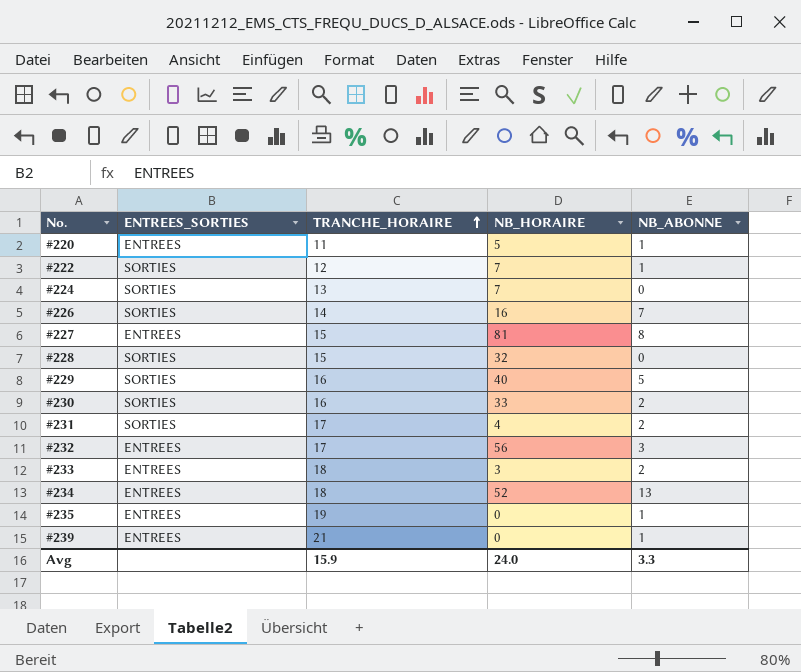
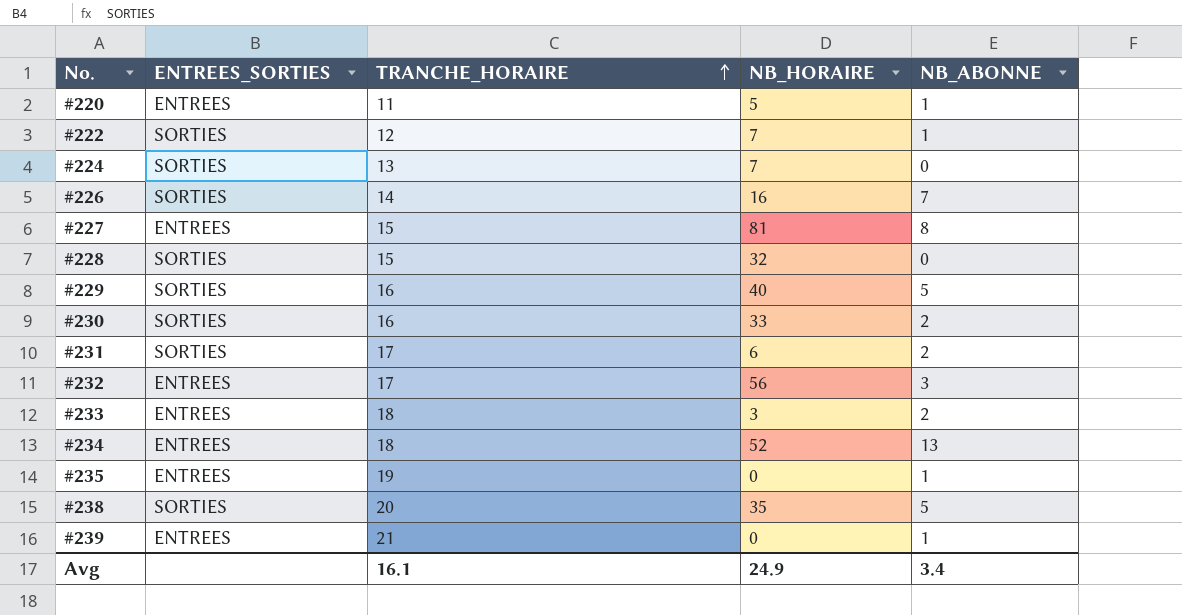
#231 | NB_HORAIRE: 4 -> 6
row #238: none -> SORTIES | 20 | 35 | 5
Avg | TRANCHE_HORAIRE: 15.9 -> 16.1
Avg | NB_HORAIRE: 24.0 -> 24.9
Avg | NB_ABONNE: 3.3 -> 3.4

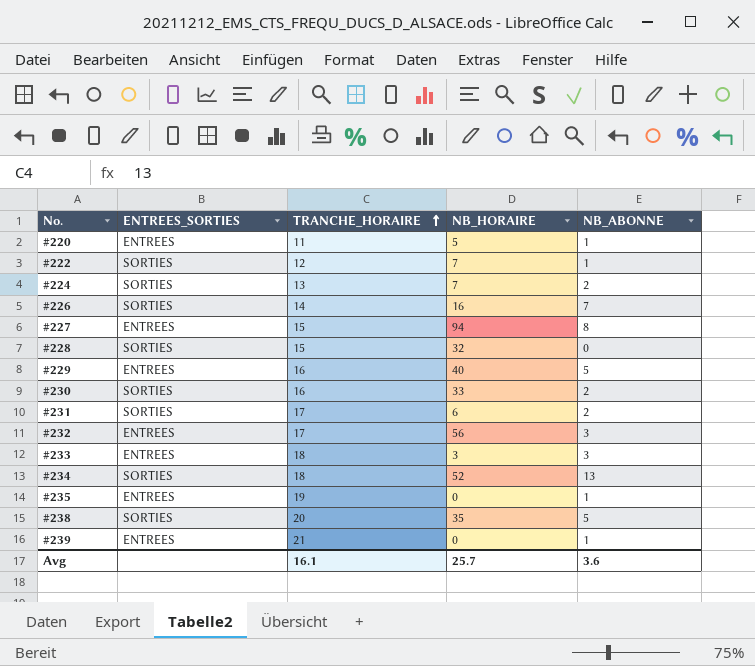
#224 | NB_ABONNE: 0 -> 2
#227 | NB_HORAIRE: 81 -> 94
#229 | ENTREES_SORTIES: SORTIES -> ENTREES
#233 | NB_ABONNE: 2 -> 3
#234 | ENTREES_SORTIES: ENTREES -> SORTIES
Avg | NB_HORAIRE: 24.9 -> 25.7
Avg | NB_ABONNE: 3.4 -> 3.6

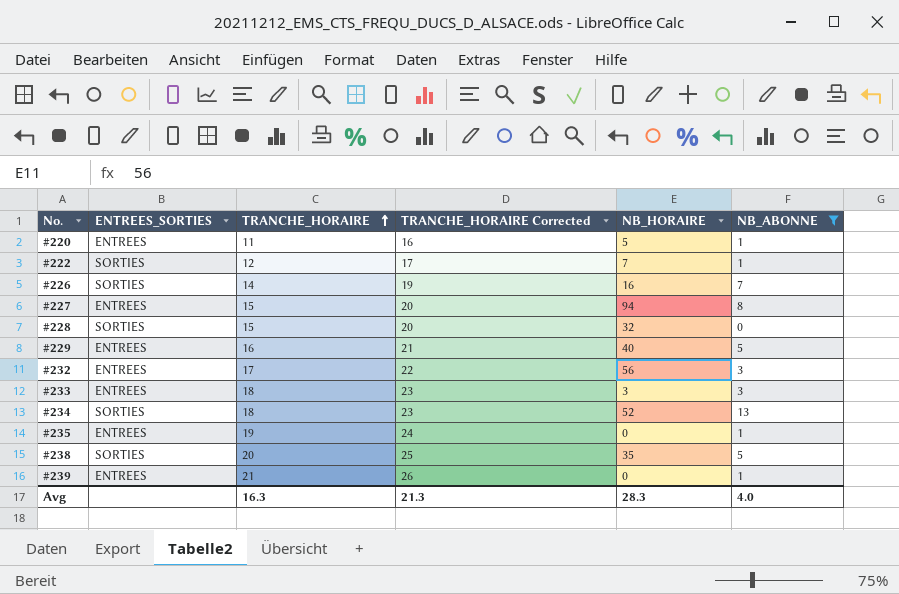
filter: none -> NB_ABONNE != 2
column TRANCHE_HORAIRE Corrected | formula: none -> [TRANCHE_HORAIRE] + 5
Avg | TRANCHE_HORAIRE: 16.1 -> 16.3
Avg | NB_HORAIRE: 25.7 -> 28.3
Avg | NB_ABONNE: 3.6 -> 4.0

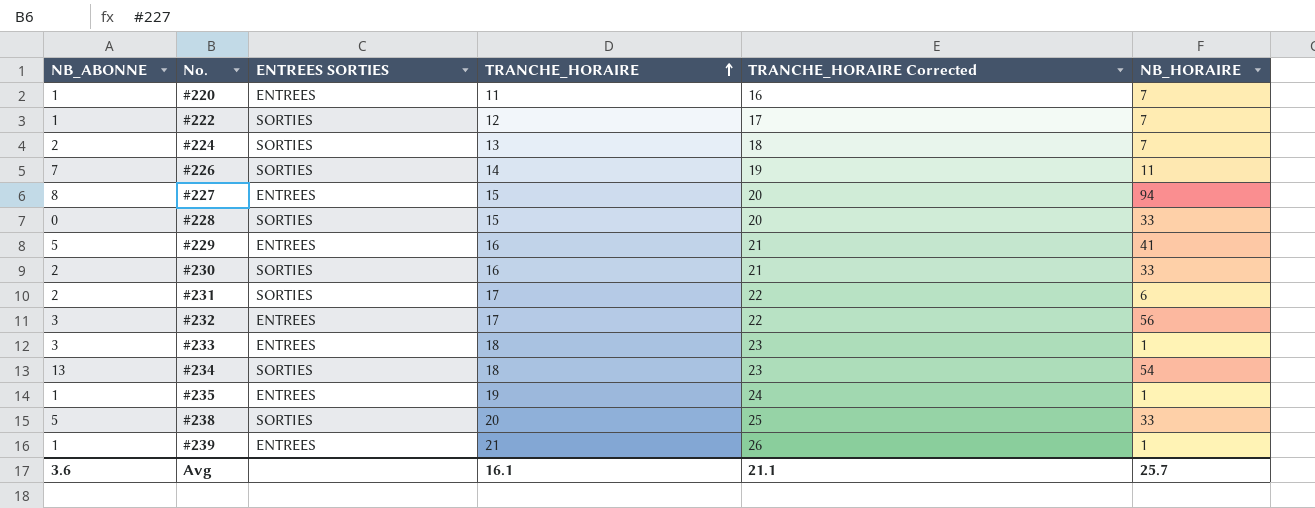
filter: NB_ABONNE != 2 -> none
column NB_ABONNE | position: 6 -> 1
column name: ENTREES_SORTIES -> ENTREES SORTIES
#220 | NB_HORAIRE: 5 -> 7
#226 | NB_HORAIRE: 16 -> 11
#228 | NB_HORAIRE: 32 -> 33
#229 | NB_HORAIRE: 40 -> 41
#233 | NB_HORAIRE: 3 -> 1
#234 | NB_HORAIRE: 52 -> 54
#235 | NB_HORAIRE: 0 -> 1
#238 | NB_HORAIRE: 35 -> 33
#239 | NB_HORAIRE: 0 -> 1
Avg | NB_ABONNE: 4.0 -> 3.6
Avg | TRANCHE_HORAIRE: 16.3 -> 16.1
Avg | TRANCHE_HORAIRE Corrected: 21.3 -> 21.1
Avg | NB_HORAIRE: 28.3 -> 25.7

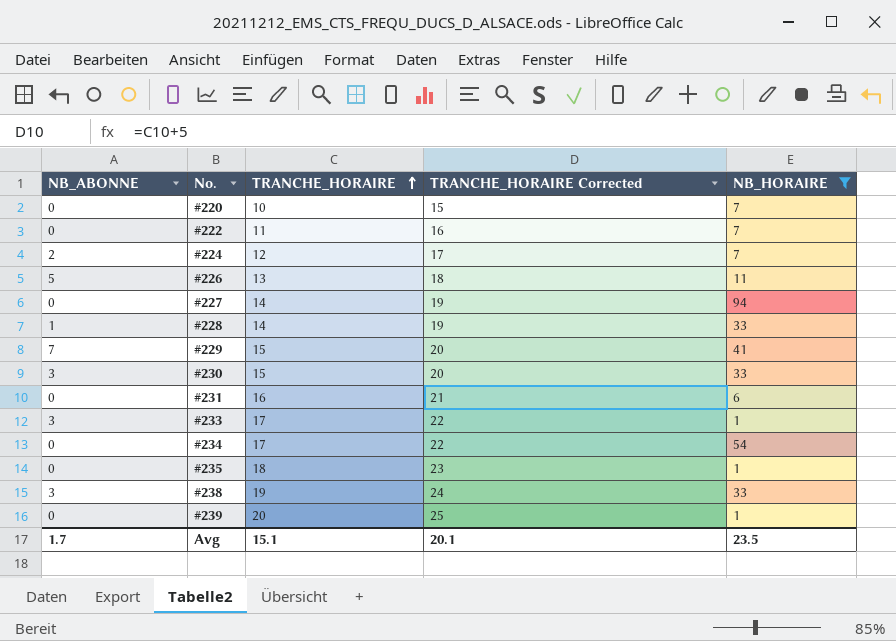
filter: none -> NB_HORAIRE != 56
column ENTREES SORTIES | position: 3 -> none
#220 | NB_ABONNE: 1 -> 0
#220 | TRANCHE_HORAIRE: 11 -> 10
#220 | TRANCHE_HORAIRE Corrected: 16 -> 15
#222 | NB_ABONNE: 1 -> 0
#222 | TRANCHE_HORAIRE: 12 -> 11
#222 | TRANCHE_HORAIRE Corrected: 17 -> 16
#224 | TRANCHE_HORAIRE: 13 -> 12
#224 | TRANCHE_HORAIRE Corrected: 18 -> 17
#226 | NB_ABONNE: 7 -> 5
#226 | TRANCHE_HORAIRE: 14 -> 13
#226 | TRANCHE_HORAIRE Corrected: 19 -> 18
#227 | NB_ABONNE: 8 -> 0
#227 | TRANCHE_HORAIRE: 15 -> 14
#227 | TRANCHE_HORAIRE Corrected: 20 -> 19
#228 | NB_ABONNE: 0 -> 1
#228 | TRANCHE_HORAIRE: 15 -> 14
#228 | TRANCHE_HORAIRE Corrected: 20 -> 19
#229 | NB_ABONNE: 5 -> 7
#229 | TRANCHE_HORAIRE: 16 -> 15
#229 | TRANCHE_HORAIRE Corrected: 21 -> 20
#230 | NB_ABONNE: 2 -> 3
#230 | TRANCHE_HORAIRE: 16 -> 15
#230 | TRANCHE_HORAIRE Corrected: 21 -> 20
#231 | NB_ABONNE: 2 -> 0
#231 | TRANCHE_HORAIRE: 17 -> 16
#231 | TRANCHE_HORAIRE Corrected: 22 -> 21
#233 | TRANCHE_HORAIRE: 18 -> 17
#233 | TRANCHE_HORAIRE Corrected: 23 -> 22
#234 | NB_ABONNE: 13 -> 0
#234 | TRANCHE_HORAIRE: 18 -> 17
#234 | TRANCHE_HORAIRE Corrected: 23 -> 22
#235 | NB_ABONNE: 1 -> 0
#235 | TRANCHE_HORAIRE: 19 -> 18
#235 | TRANCHE_HORAIRE Corrected: 24 -> 23
#238 | NB_ABONNE: 5 -> 3
#238 | TRANCHE_HORAIRE: 20 -> 19
#238 | TRANCHE_HORAIRE Corrected: 25 -> 24
#239 | NB_ABONNE: 1 -> 0
#239 | TRANCHE_HORAIRE: 21 -> 20
#239 | TRANCHE_HORAIRE Corrected: 26 -> 25
Avg | NB_ABONNE: 3.6 -> 1.7
Avg | TRANCHE_HORAIRE: 16.1 -> 15.1
Avg | TRANCHE_HORAIRE Corrected: 21.1 -> 20.1
Avg | NB_HORAIRE: 25.7 -> 23.5

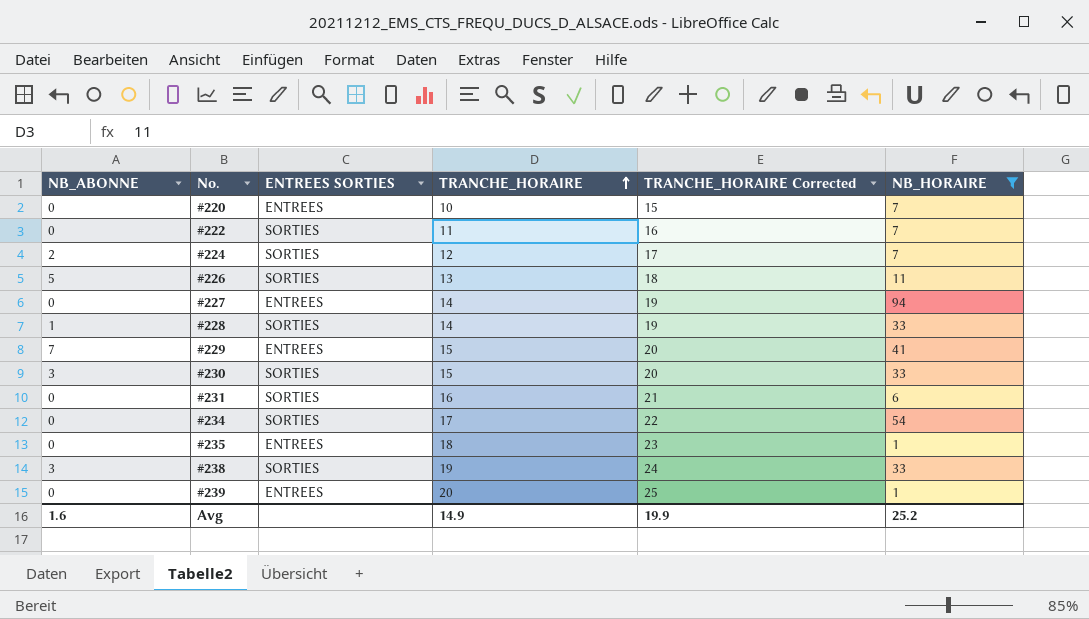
column ENTREES SORTIES | position: none -> 3
row #233: 3 | 17 | 22 | 1 -> none
Avg | NB_ABONNE: 1.7 -> 1.6
Avg | TRANCHE_HORAIRE: 15.1 -> 14.9
Avg | TRANCHE_HORAIRE Corrected: 20.1 -> 19.9
Avg | NB_HORAIRE: 23.5 -> 25.2

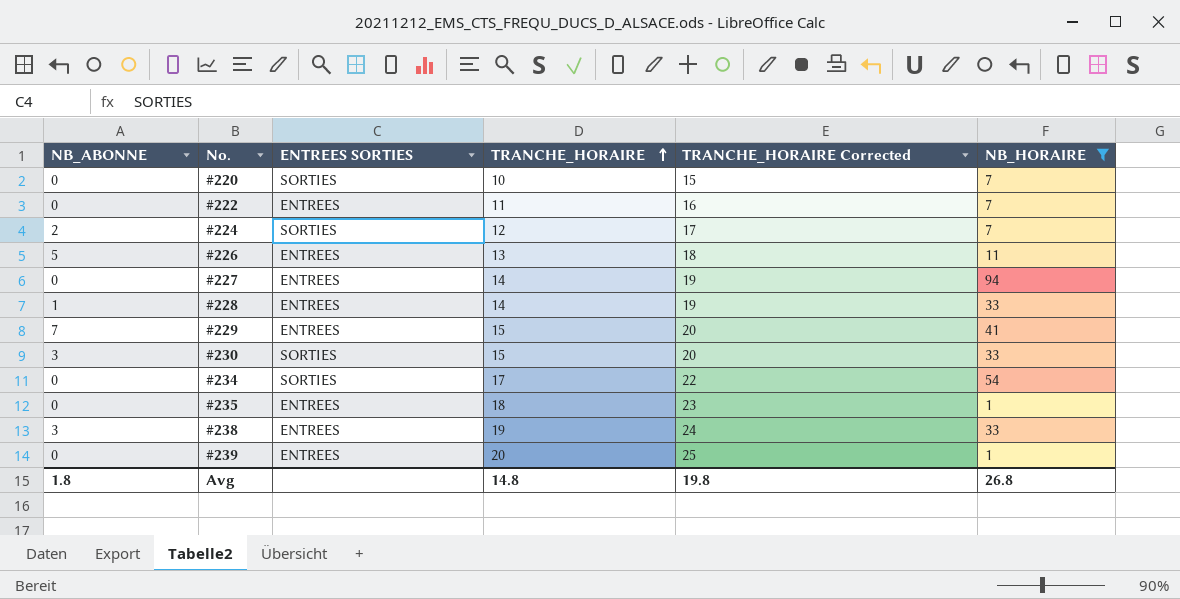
row #231: 0 | SORTIES | 16 | 21 | 6 -> none
#220 | ENTREES SORTIES: ENTREES -> SORTIES
#222 | ENTREES SORTIES: SORTIES -> ENTREES
#226 | ENTREES SORTIES: SORTIES -> ENTREES
#228 | ENTREES SORTIES: SORTIES -> ENTREES
#238 | ENTREES SORTIES: SORTIES -> ENTREES
Avg | NB_ABONNE: 1.6 -> 1.8
Avg | TRANCHE_HORAIRE: 14.9 -> 14.8
Avg | TRANCHE_HORAIRE Corrected: 19.9 -> 19.8
Avg | NB_HORAIRE: 25.2 -> 26.8

